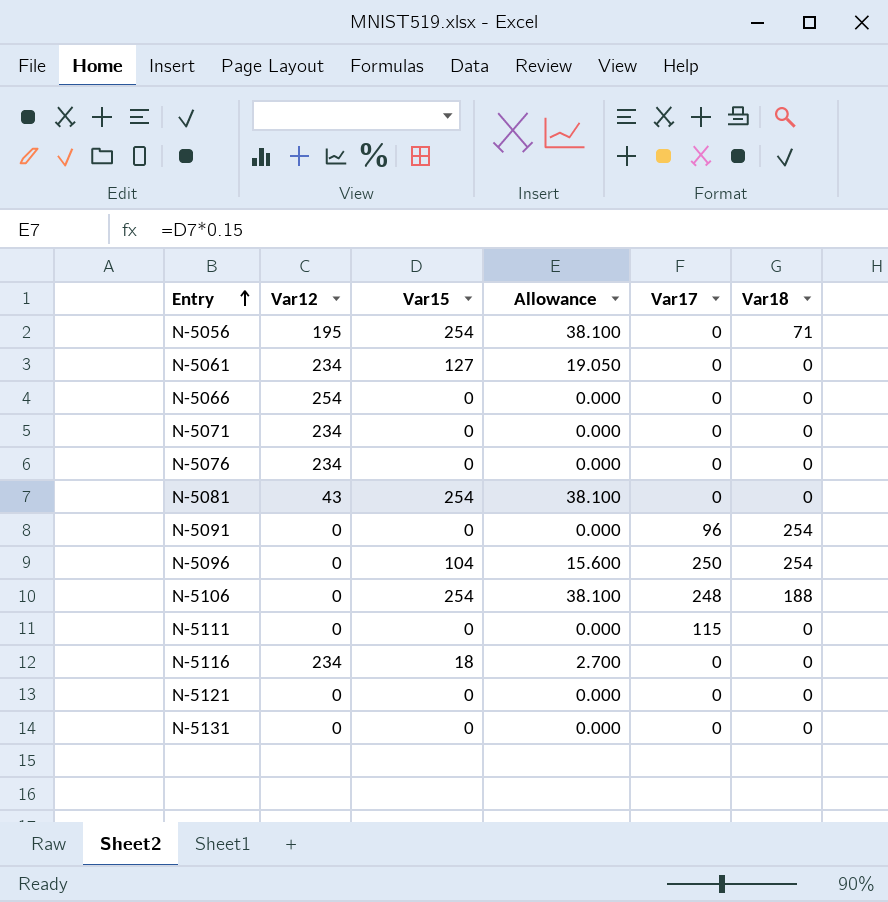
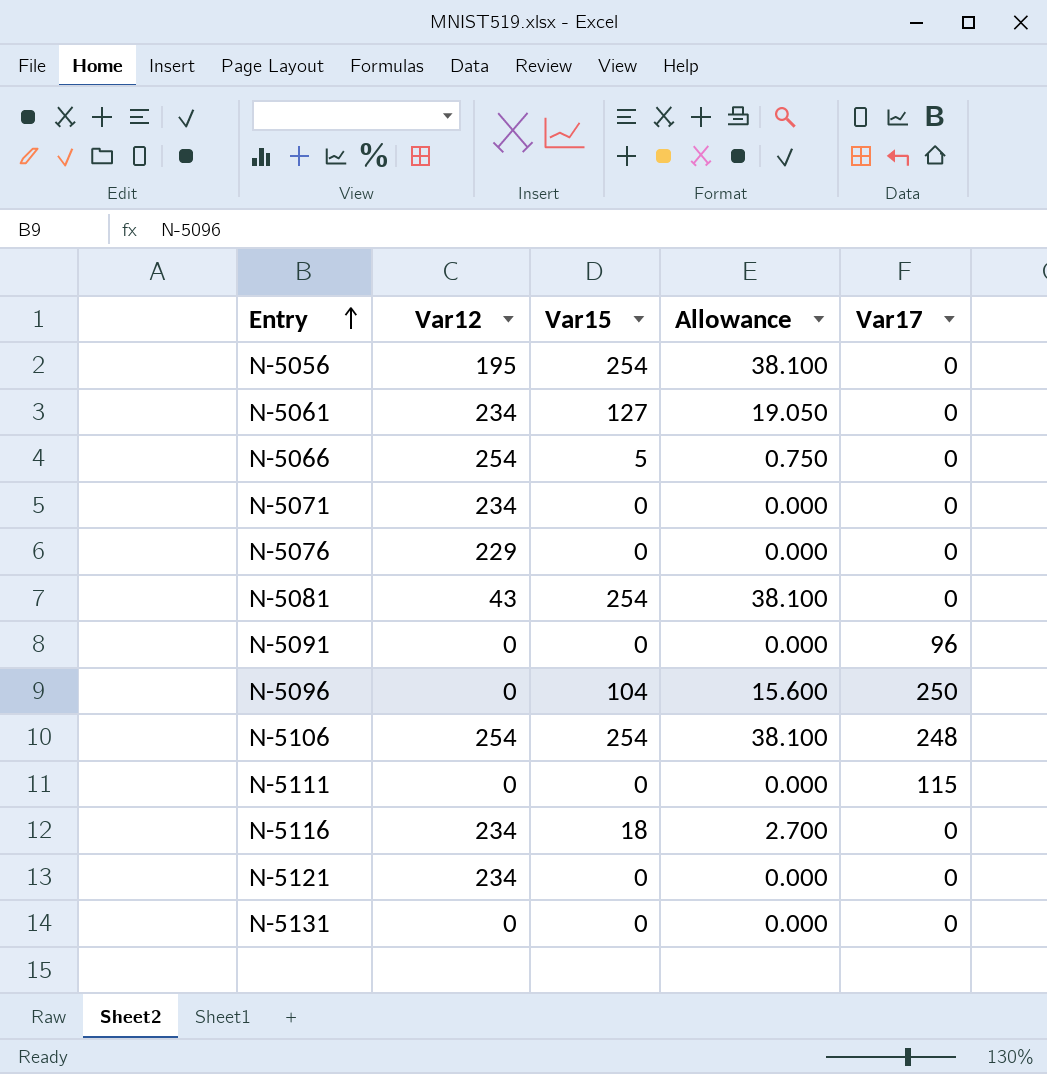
column Var18 | position: 6 -> none
N-5066 | Var15: 0 -> 5
N-5066 | Allowance: 0.000 -> 0.750
N-5076 | Var12: 234 -> 229
N-5106 | Var12: 0 -> 254
N-5121 | Var12: 0 -> 234

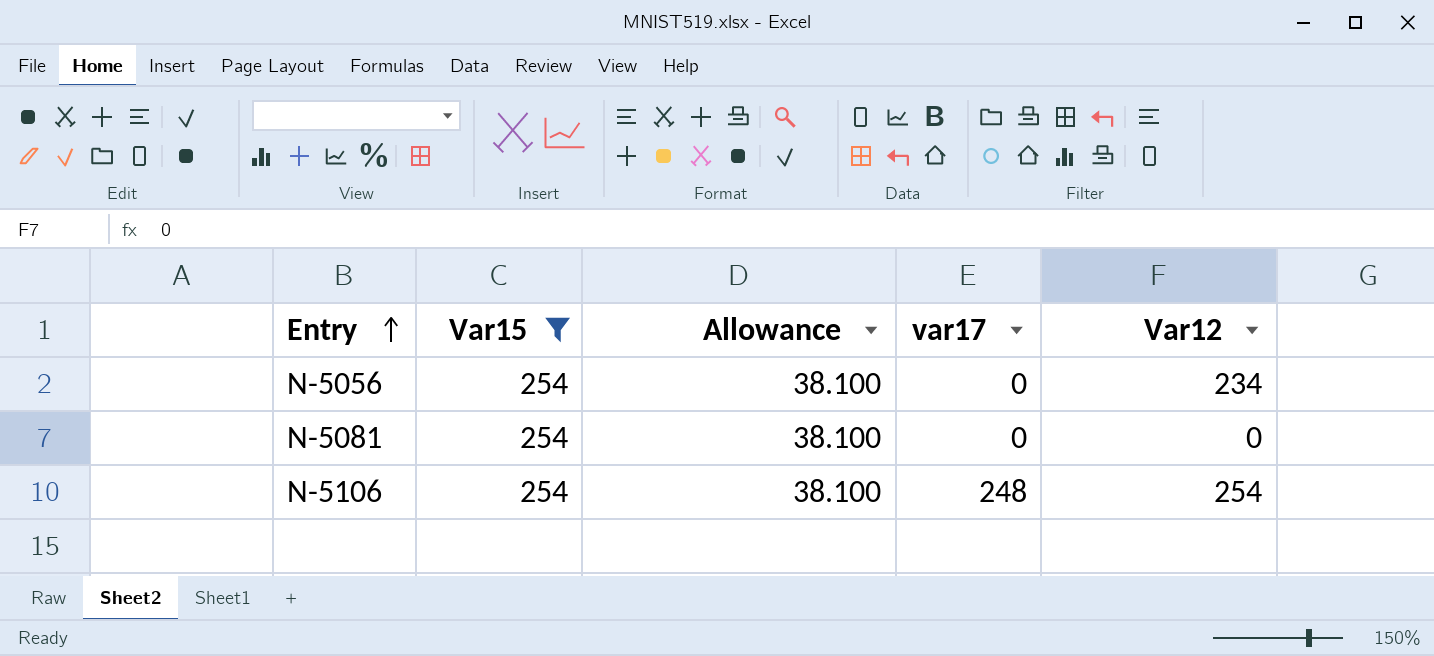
filter: none -> Var15 = 254
column name: Var17 -> var17
column Var12 | position: 2 -> 5
N-5056 | Var12: 195 -> 234
N-5081 | Var12: 43 -> 0

